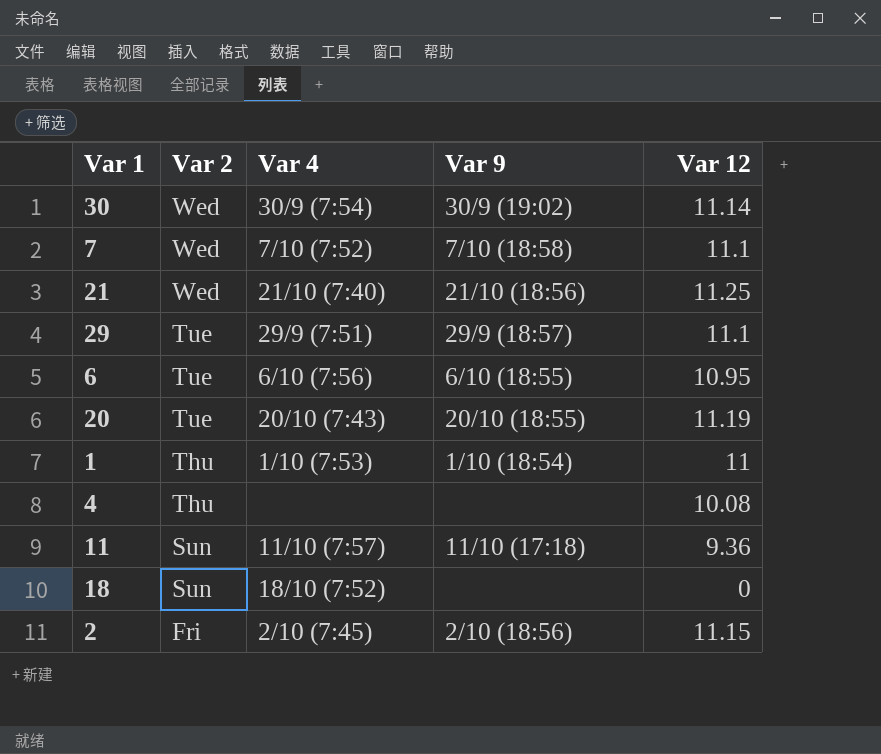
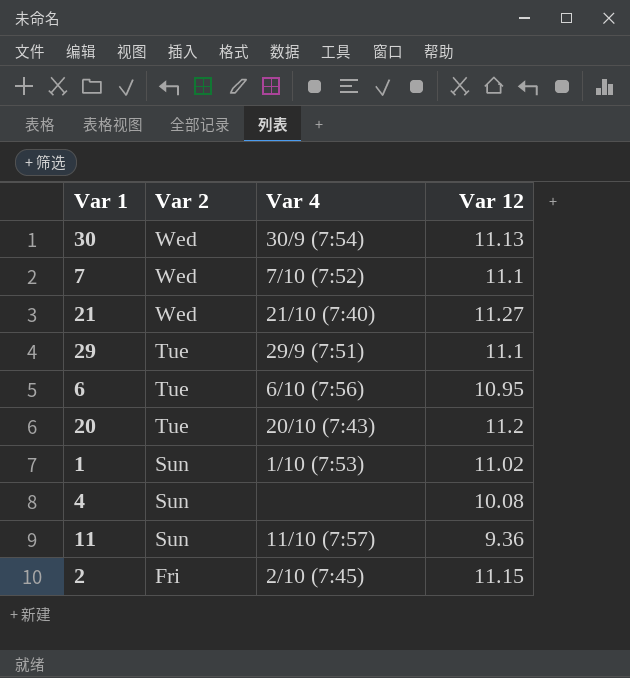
column Var 9 | position: 4 -> none
row 18: Sun | 18/10 (7:52) | none | 0 -> none
30 | Var 12: 11.14 -> 11.13
21 | Var 12: 11.25 -> 11.27
20 | Var 12: 11.19 -> 11.2
1 | Var 2: Thu -> Sun
1 | Var 12: 11 -> 11.02
4 | Var 2: Thu -> Sun

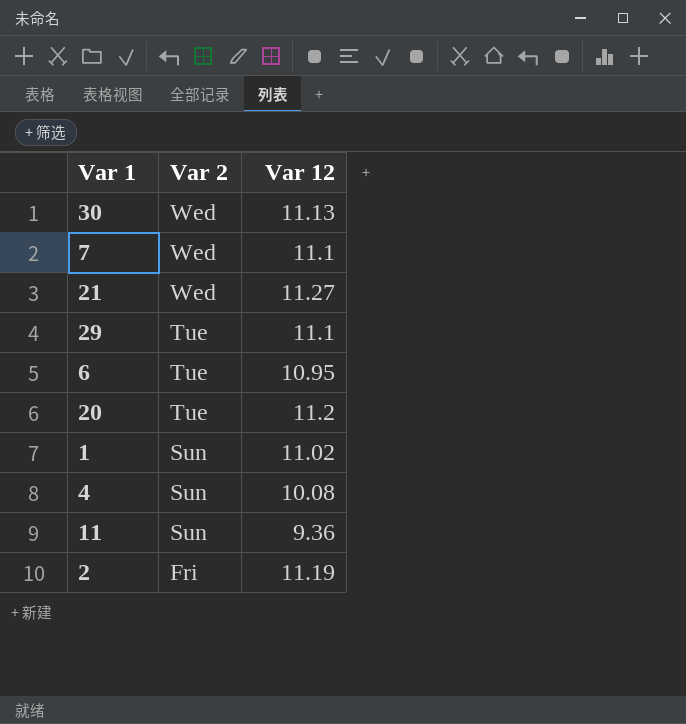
column Var 4 | position: 3 -> none
2 | Var 12: 11.15 -> 11.19

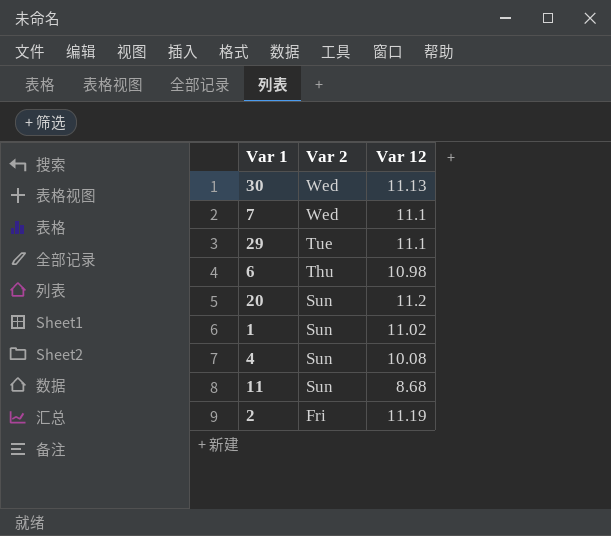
row 21: Wed | 11.27 -> none
6 | Var 2: Tue -> Thu
6 | Var 12: 10.95 -> 10.98
20 | Var 2: Tue -> Sun
11 | Var 12: 9.36 -> 8.68

